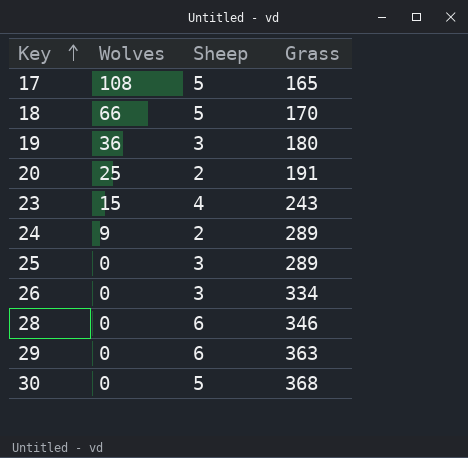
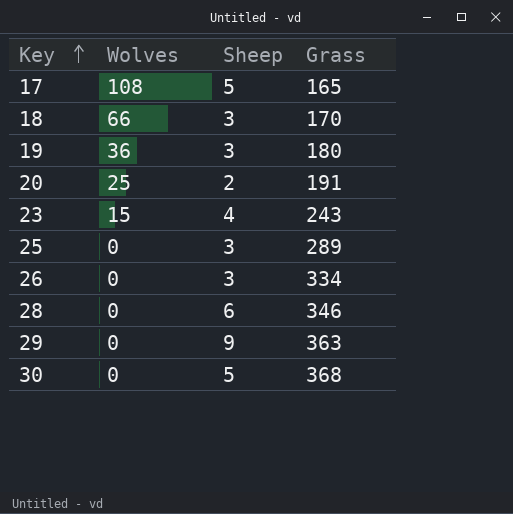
row 24: 9 | 2 | 289 -> none
18 | Sheep: 5 -> 3
29 | Sheep: 6 -> 9

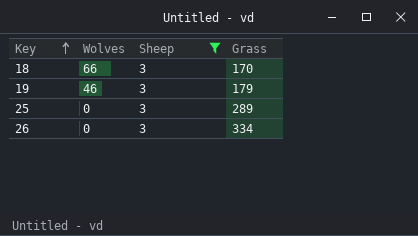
filter: none -> Sheep = 3
19 | Wolves: 36 -> 46
19 | Grass: 180 -> 179

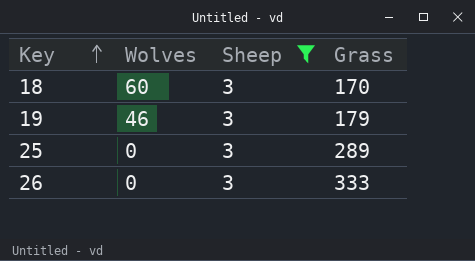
18 | Wolves: 66 -> 60
26 | Grass: 334 -> 333

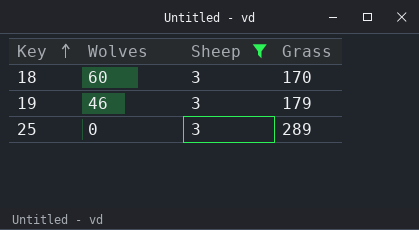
row 26: 0 | 3 | 333 -> none

